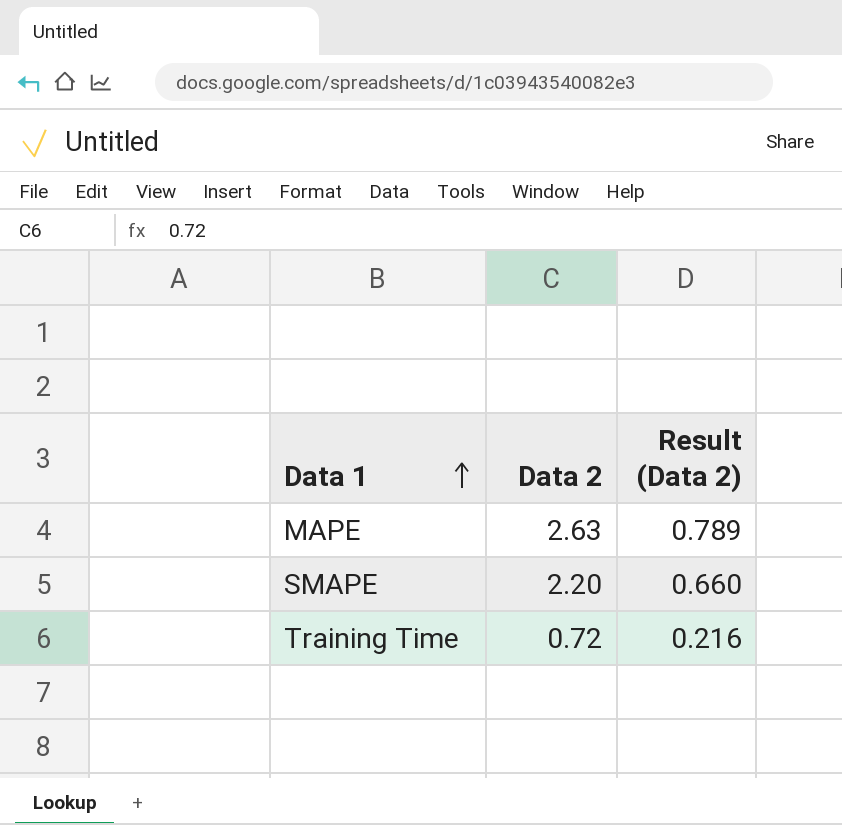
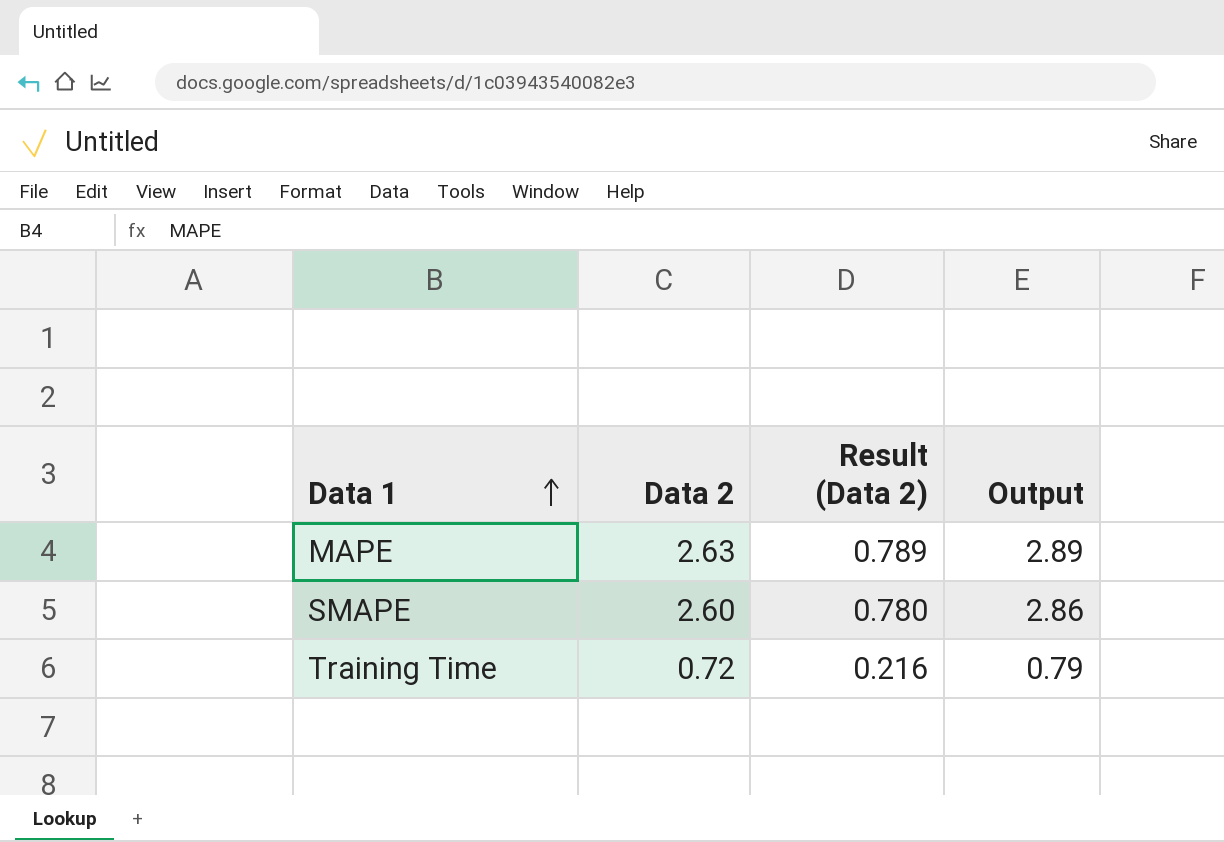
column Output | formula: none -> [Data 2] * 1.1
SMAPE | Data 2: 2.20 -> 2.60
SMAPE | Result (Data 2): 0.660 -> 0.780

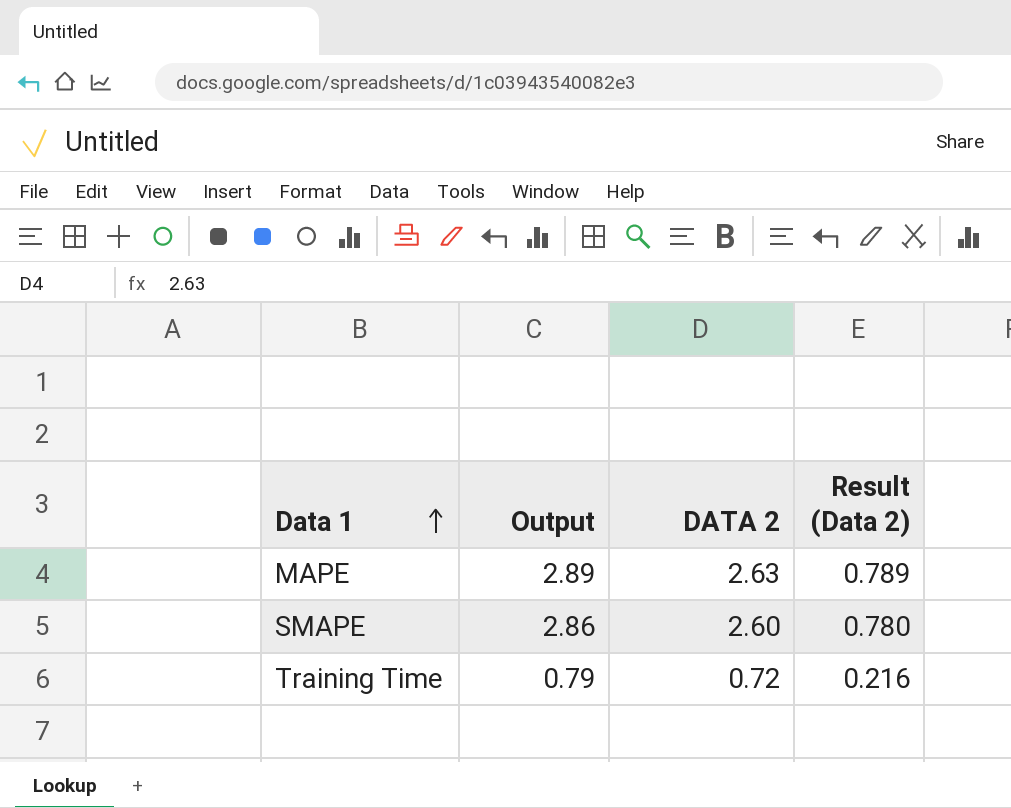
column Output | position: 4 -> 2
column name: Data 2 -> DATA 2

